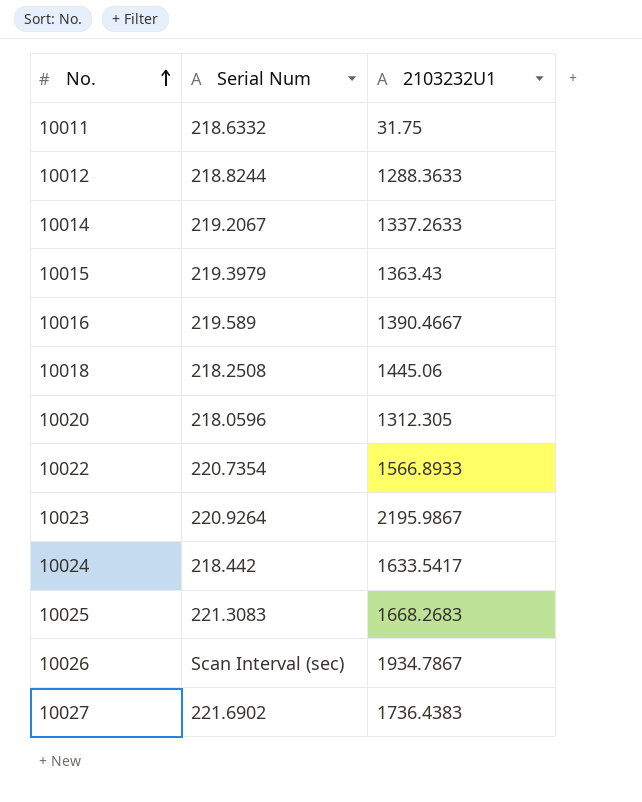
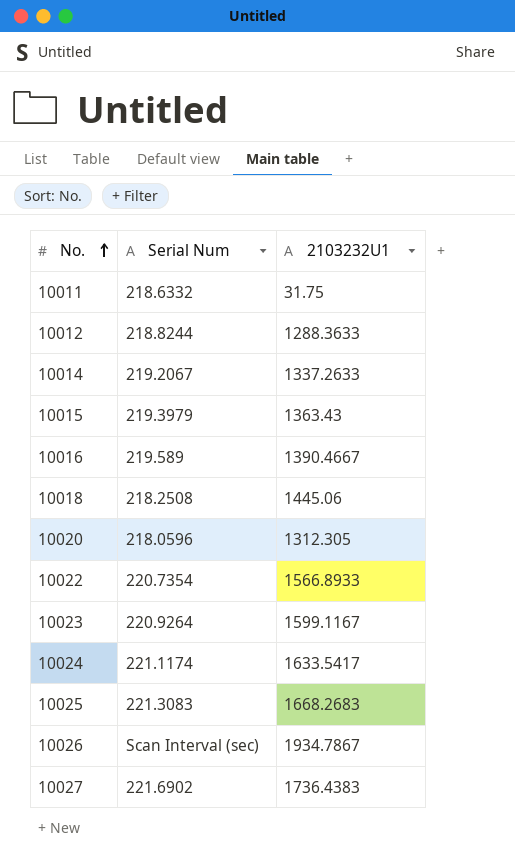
10023 | 2103232U1: 2195.9867 -> 1599.1167
10024 | Serial Num: 218.442 -> 221.1174

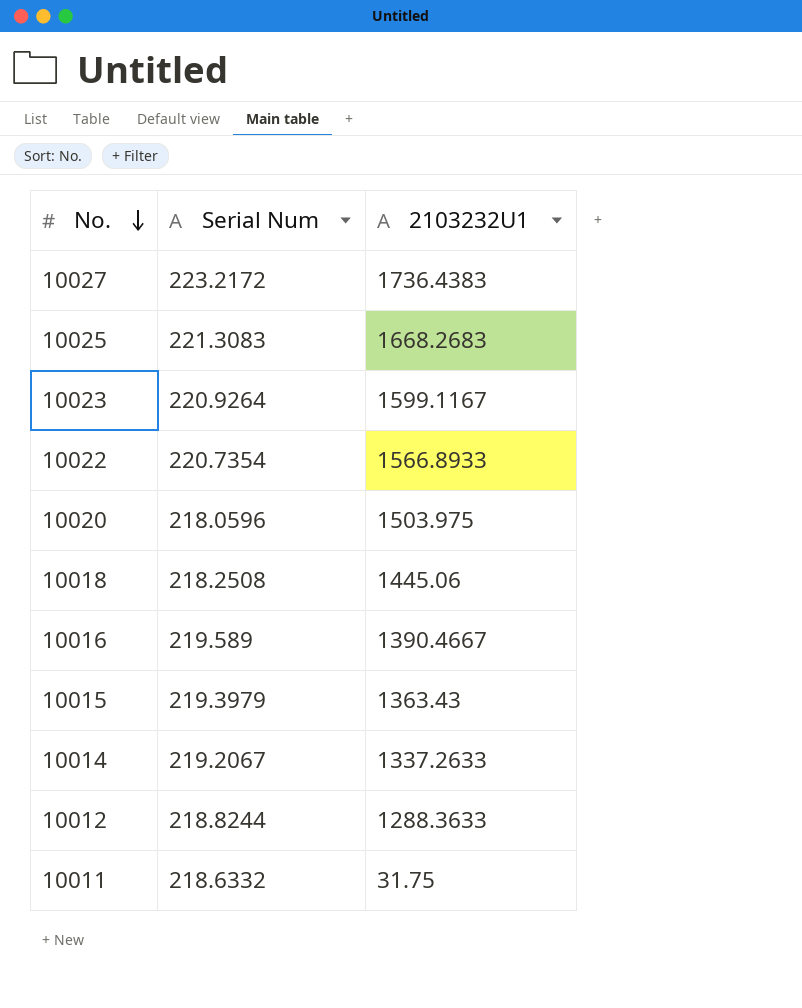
row order: No. ascending -> No. descending
row 10024: 221.1174 | 1633.5417 -> none
row 10026: Scan Interval (sec) | 1934.7867 -> none
10027 | Serial Num: 221.6902 -> 223.2172
10020 | 2103232U1: 1312.305 -> 1503.975

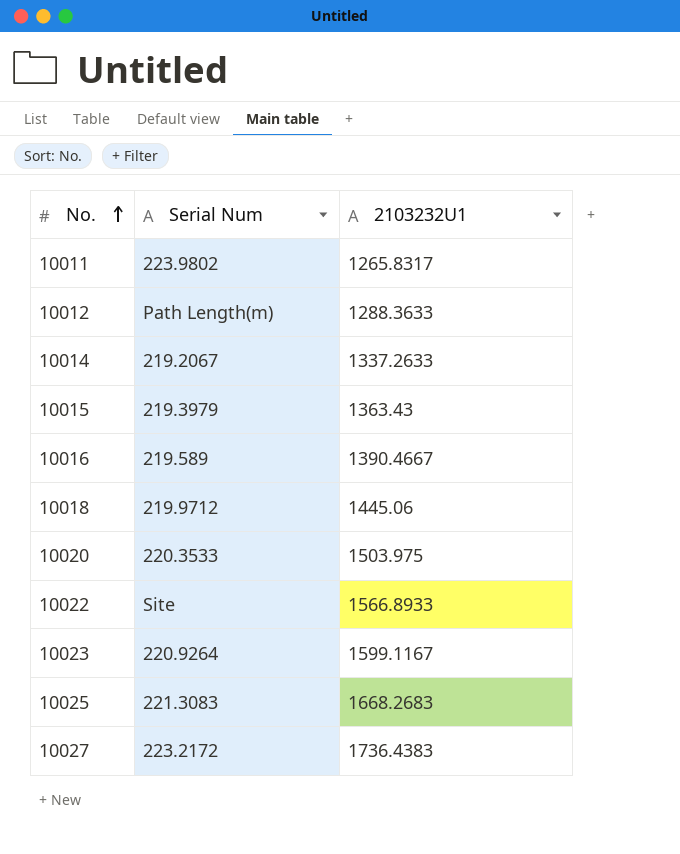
row order: No. descending -> No. ascending
10011 | Serial Num: 218.6332 -> 223.9802
10011 | 2103232U1: 31.75 -> 1265.8317
10012 | Serial Num: 218.8244 -> Path Length(m)
10018 | Serial Num: 218.2508 -> 219.9712
10020 | Serial Num: 218.0596 -> 220.3533
10022 | Serial Num: 220.7354 -> Site

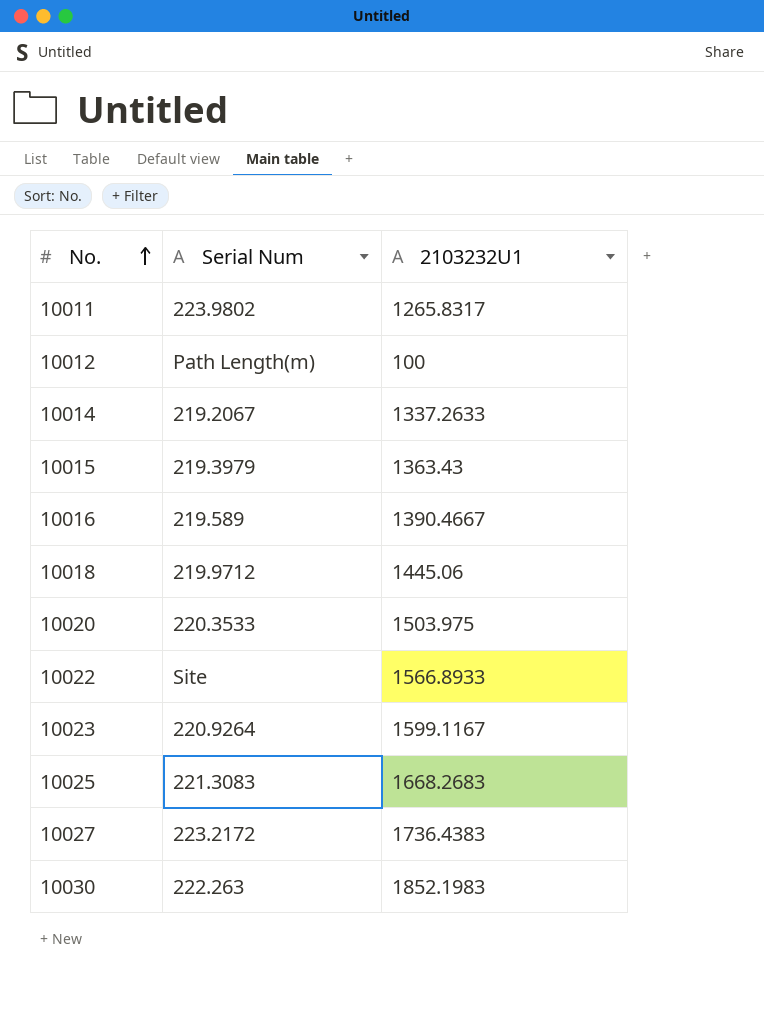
10012 | 2103232U1: 1288.3633 -> 100
row 10030: none -> 222.263 | 1852.1983

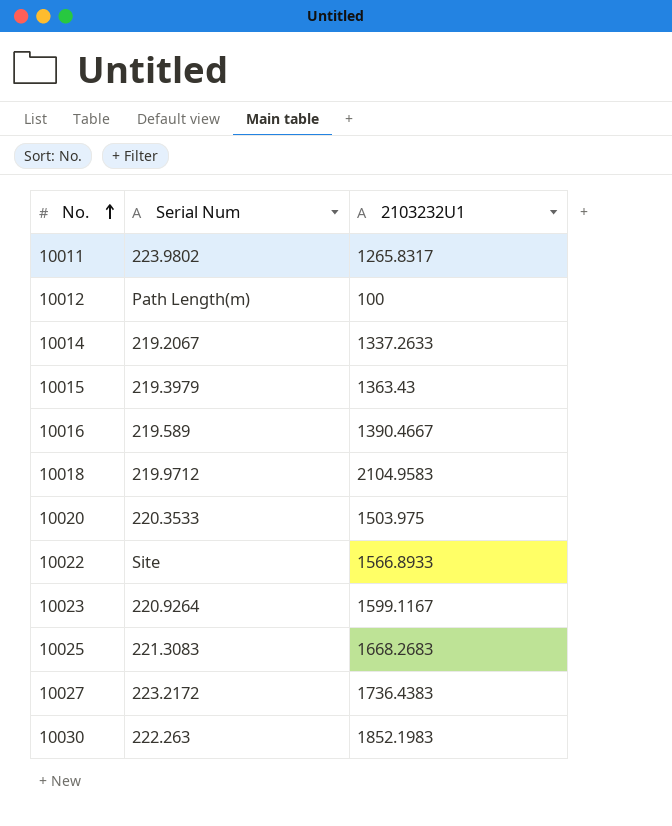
10018 | 2103232U1: 1445.06 -> 2104.9583

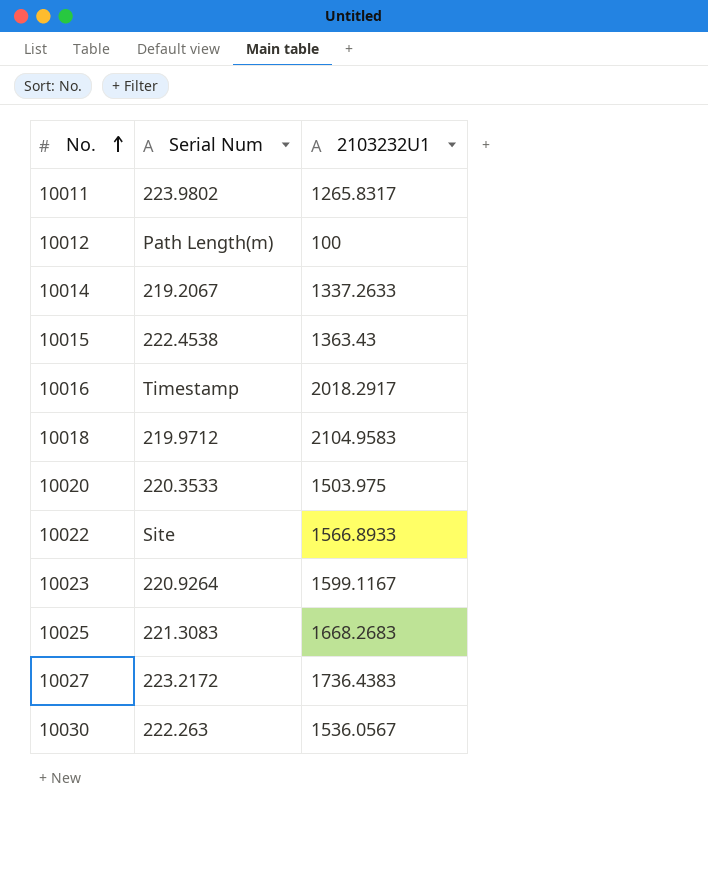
10015 | Serial Num: 219.3979 -> 222.4538
10016 | Serial Num: 219.589 -> Timestamp
10016 | 2103232U1: 1390.4667 -> 2018.2917
10030 | 2103232U1: 1852.1983 -> 1536.0567

